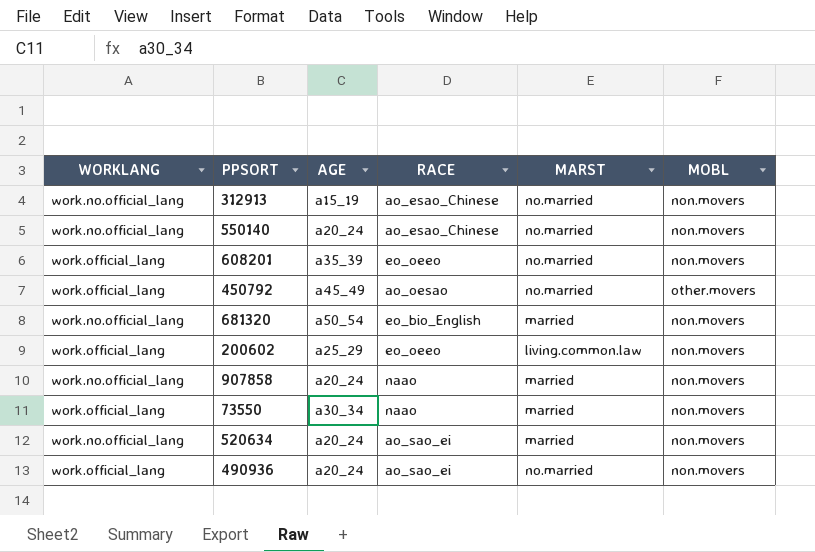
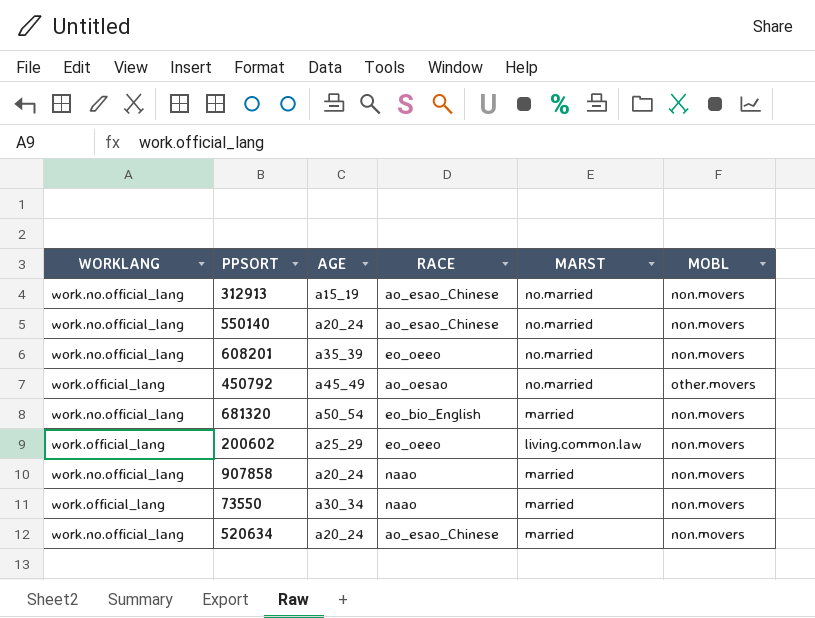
row 490936: work.official_lang | a20_24 | ao_sao_ei | no.married | non.movers -> none
608201 | WORKLANG: work.official_lang -> work.no.official_lang
520634 | RACE: ao_sao_ei -> ao_esao_Chinese

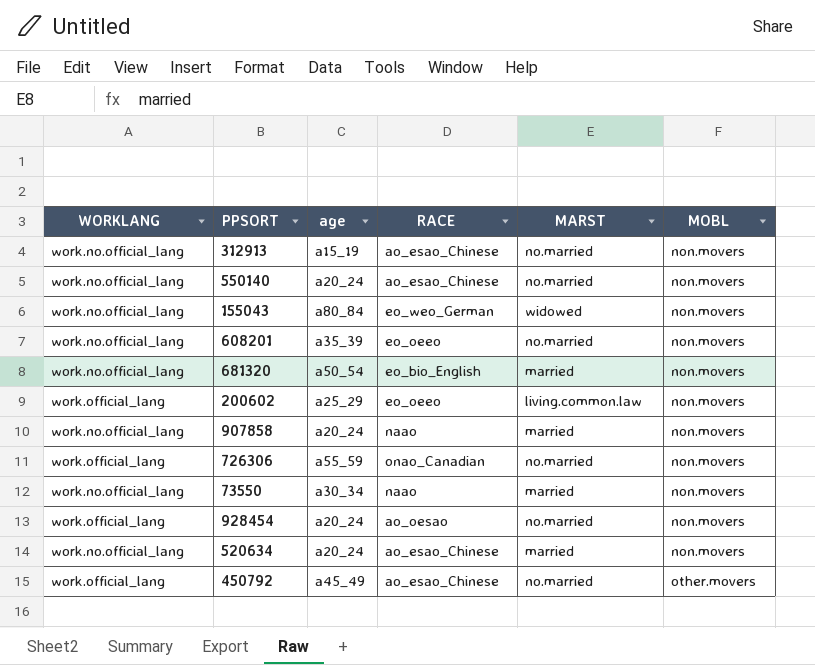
row order: none -> MOBL ascending
column name: AGE -> age
row 155043: none -> work.no.official_lang | a80_84 | eo_weo_German | widowed | non.movers
row 726306: none -> work.official_lang | a55_59 | onao_Canadian | no.married | non.movers
73550 | WORKLANG: work.official_lang -> work.no.official_lang
row 928454: none -> work.official_lang | a20_24 | ao_oesao | no.married | non.movers
450792 | RACE: ao_oesao -> ao_esao_Chinese

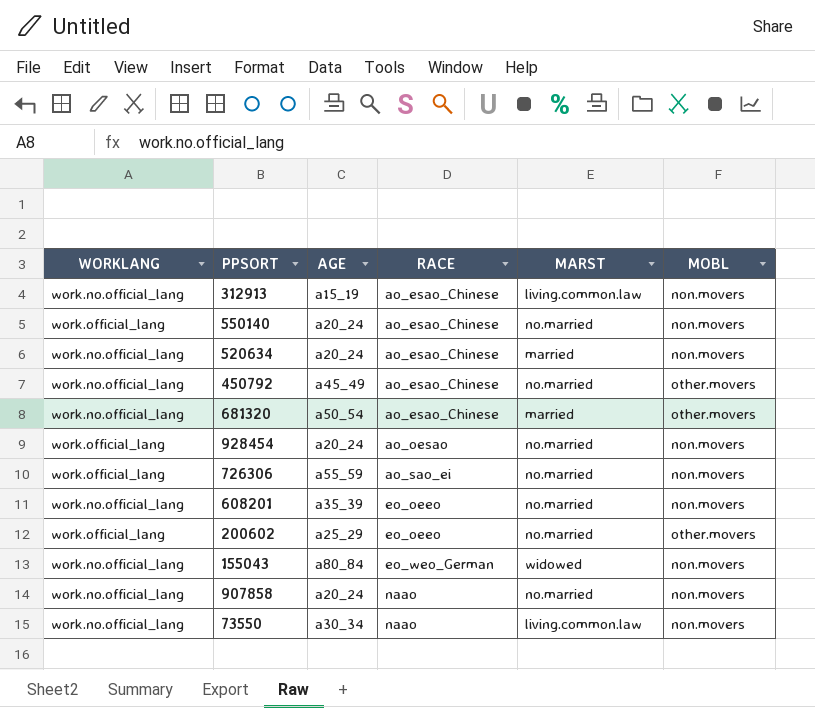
row order: MOBL ascending -> RACE ascending
column name: age -> AGE
312913 | MARST: no.married -> living.common.law
550140 | WORKLANG: work.no.official_lang -> work.official_lang
450792 | WORKLANG: work.official_lang -> work.no.official_lang
681320 | RACE: eo_bio_English -> ao_esao_Chinese
681320 | MOBL: non.movers -> other.movers
726306 | RACE: onao_Canadian -> ao_sao_ei
200602 | MARST: living.common.law -> no.married
200602 | MOBL: non.movers -> other.movers
907858 | MARST: married -> no.married
73550 | MARST: married -> living.common.law

